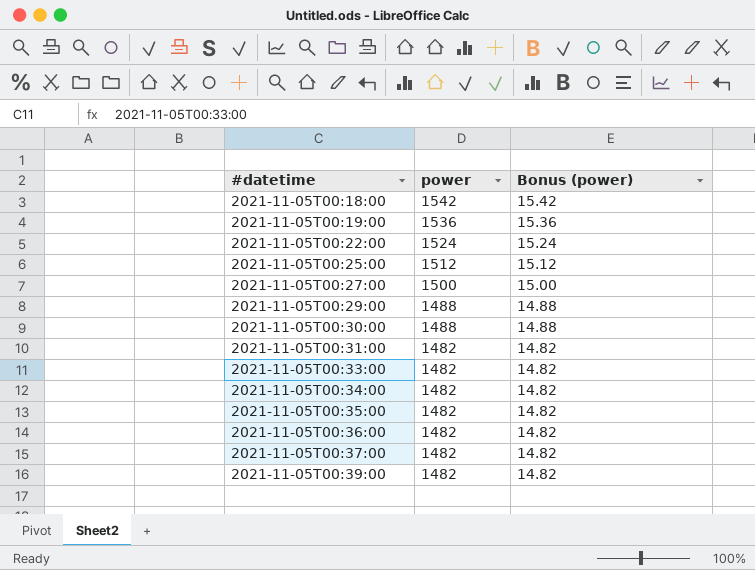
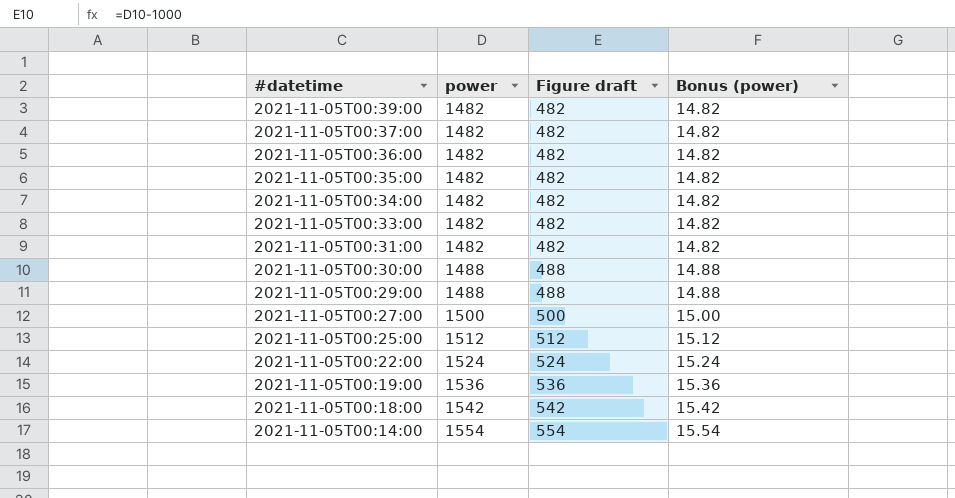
row order: #datetime ascending -> #datetime descending
column Figure draft | formula: none -> [power] - 1000
row 2021-11-05T00:14:00: none -> 1554 | 554 | 15.54

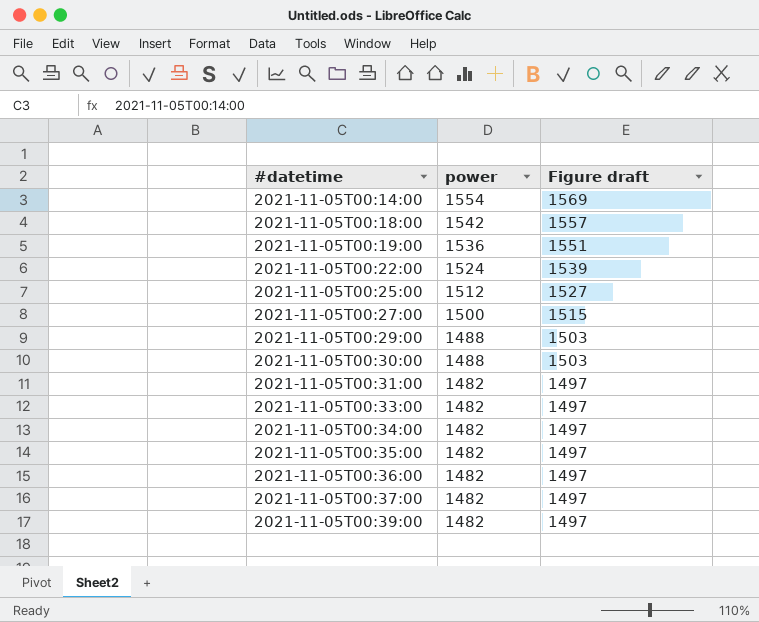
row order: #datetime descending -> #datetime ascending
column Bonus (power) | formula: [power] * 0.01 -> none
column Figure draft | formula: [power] - 1000 -> [power] + 15

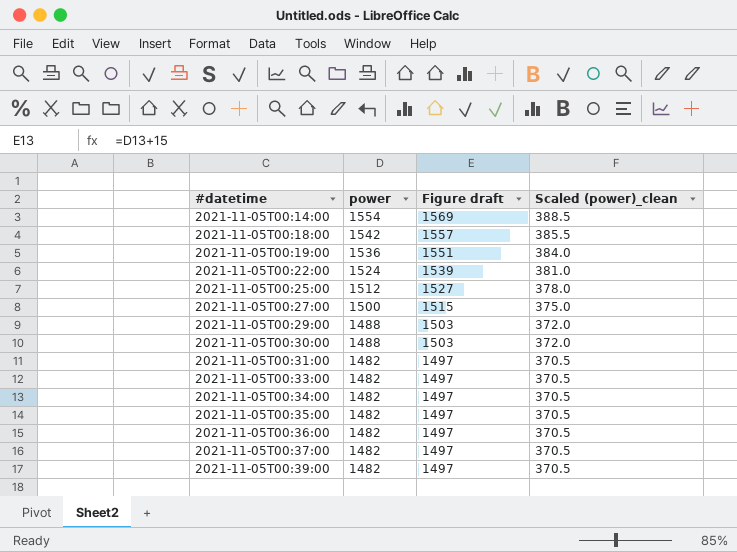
column Scaled (power)_clean | formula: none -> [power] * 0.25

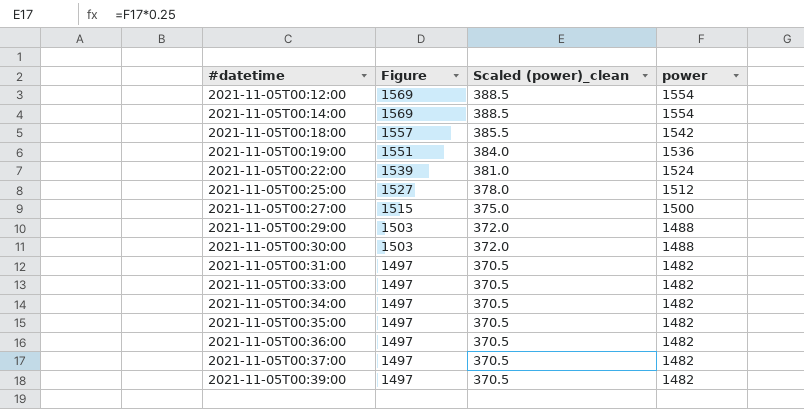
column name: Figure draft -> Figure
column power | position: 2 -> 4
row 2021-11-05T00:12:00: none -> 1569 | 388.5 | 1554

